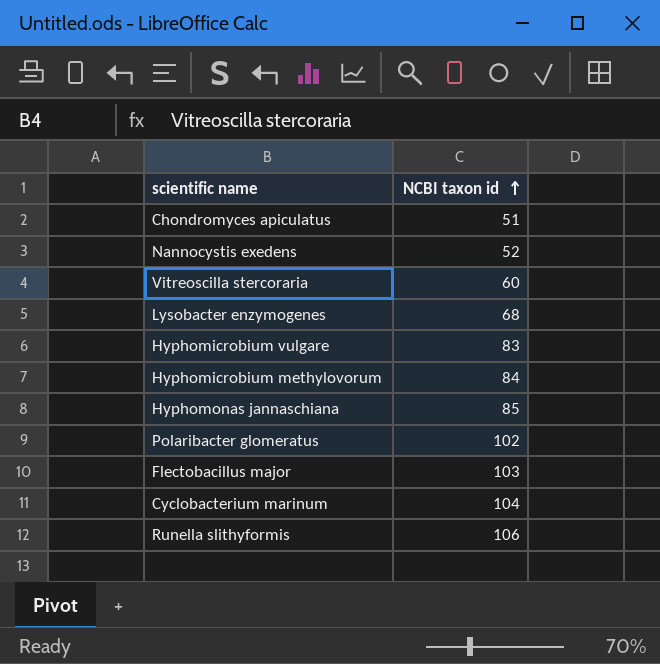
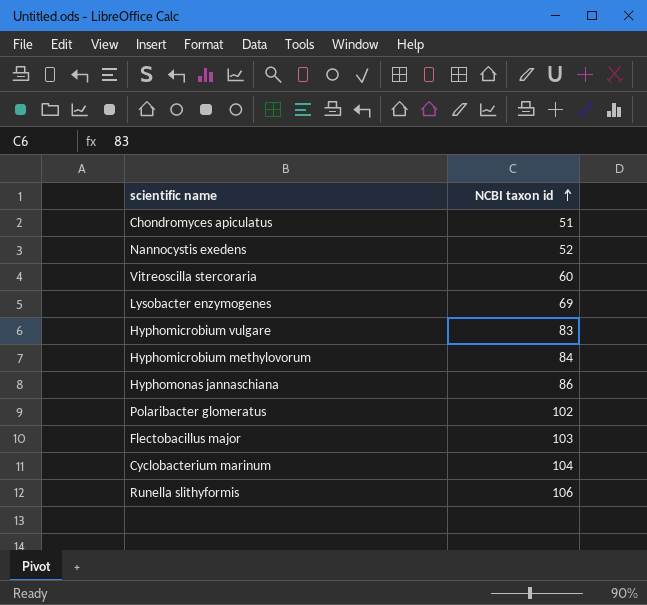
Lysobacter enzymogenes | NCBI taxon id: 68 -> 69
Hyphomonas jannaschiana | NCBI taxon id: 85 -> 86

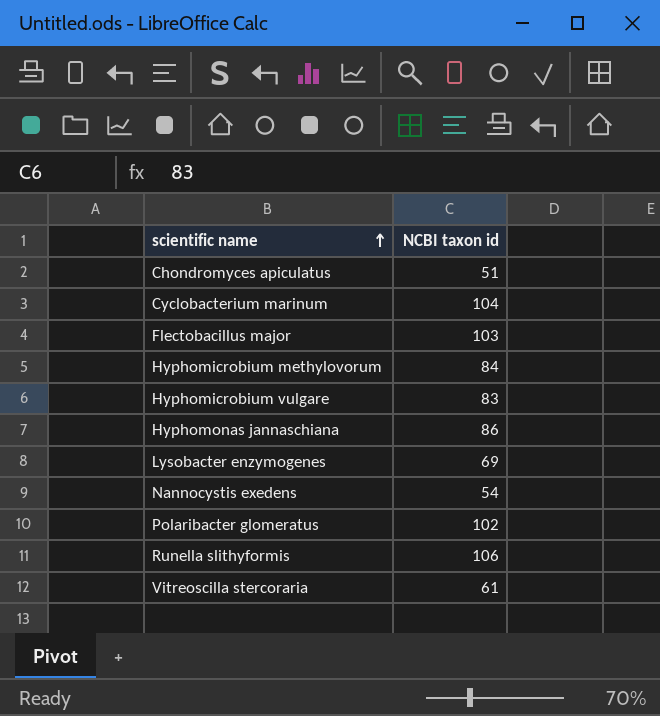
row order: NCBI taxon id ascending -> scientific name ascending
Nannocystis exedens | NCBI taxon id: 52 -> 54
Vitreoscilla stercoraria | NCBI taxon id: 60 -> 61

